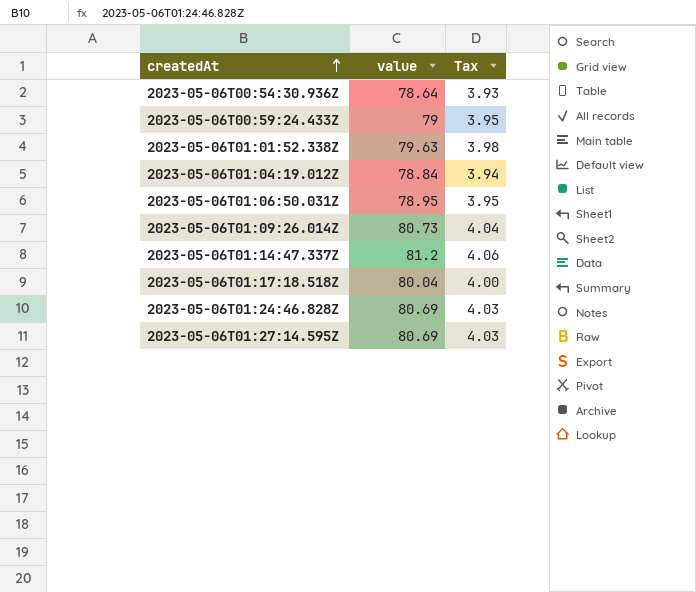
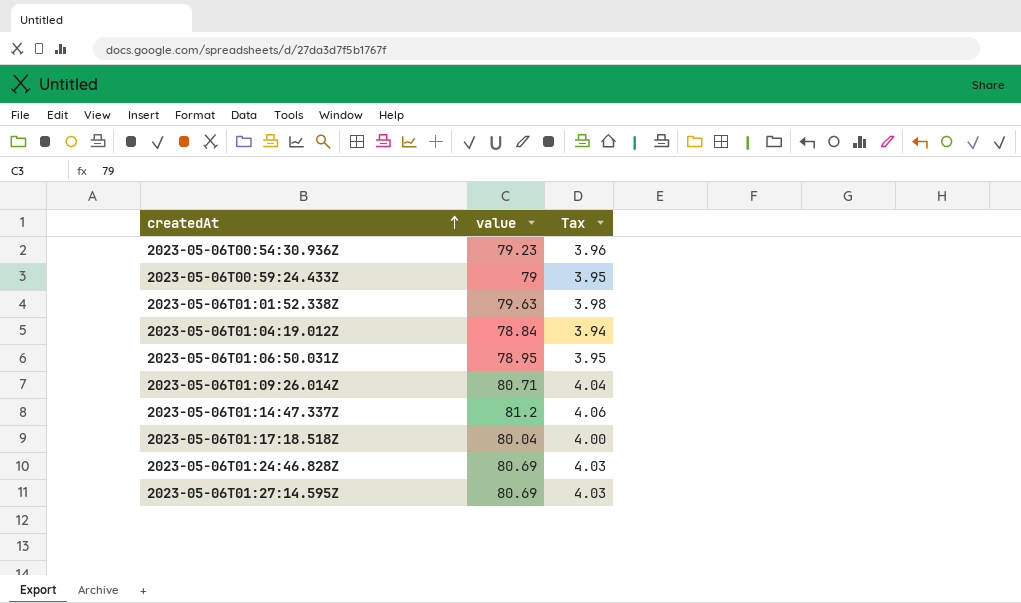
2023-05-06T00:54:30.936Z | value: 78.64 -> 79.23
2023-05-06T00:54:30.936Z | Tax: 3.93 -> 3.96
2023-05-06T01:09:26.014Z | value: 80.73 -> 80.71

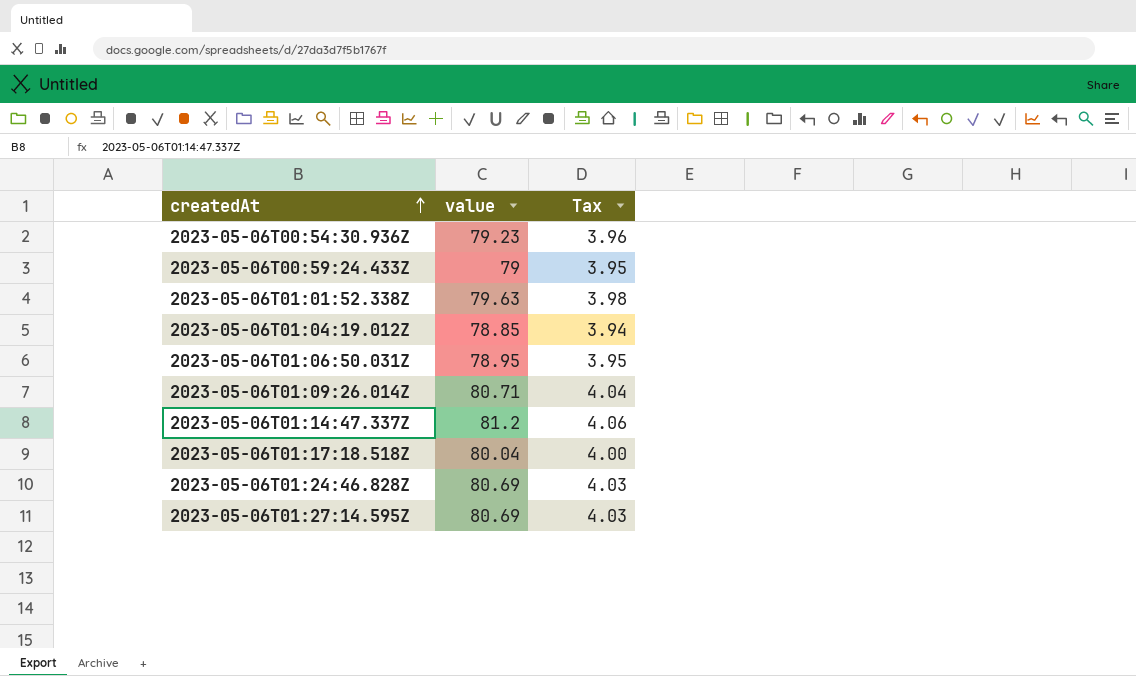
2023-05-06T01:04:19.012Z | value: 78.84 -> 78.85

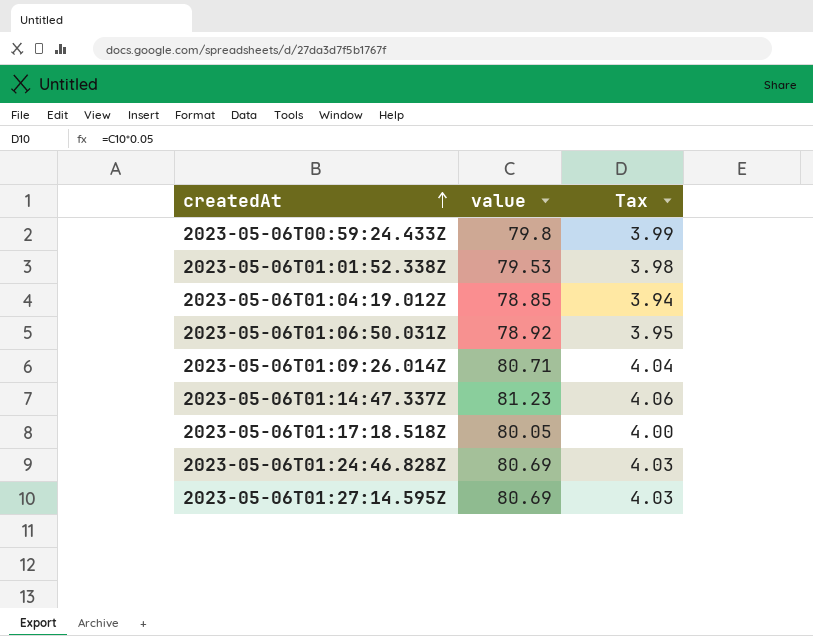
row 2023-05-06T00:54:30.936Z: 79.23 | 3.96 -> none
2023-05-06T00:59:24.433Z | value: 79 -> 79.8
2023-05-06T00:59:24.433Z | Tax: 3.95 -> 3.99
2023-05-06T01:01:52.338Z | value: 79.63 -> 79.53
2023-05-06T01:06:50.031Z | value: 78.95 -> 78.92
2023-05-06T01:14:47.337Z | value: 81.2 -> 81.23
2023-05-06T01:17:18.518Z | value: 80.04 -> 80.05

